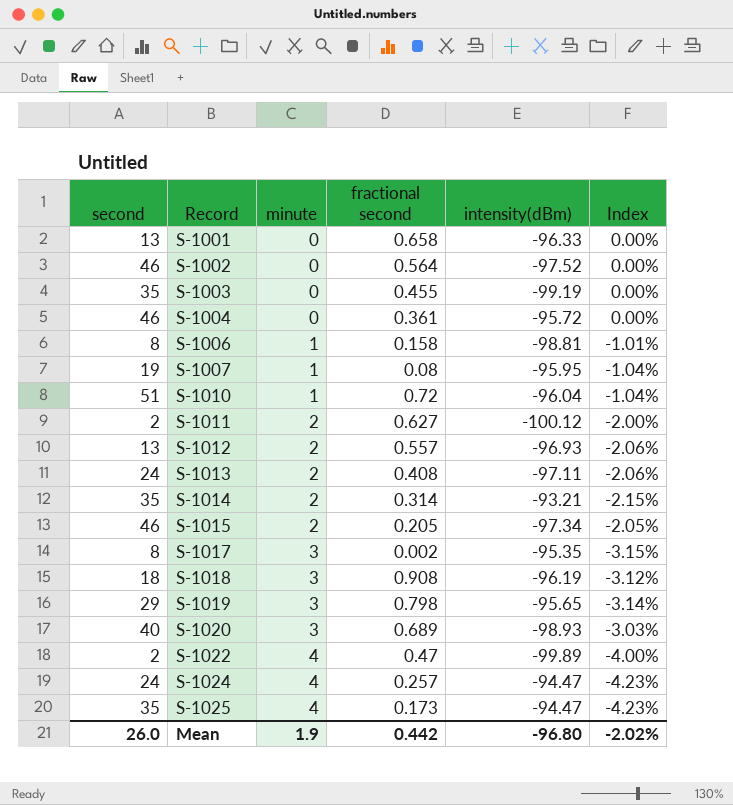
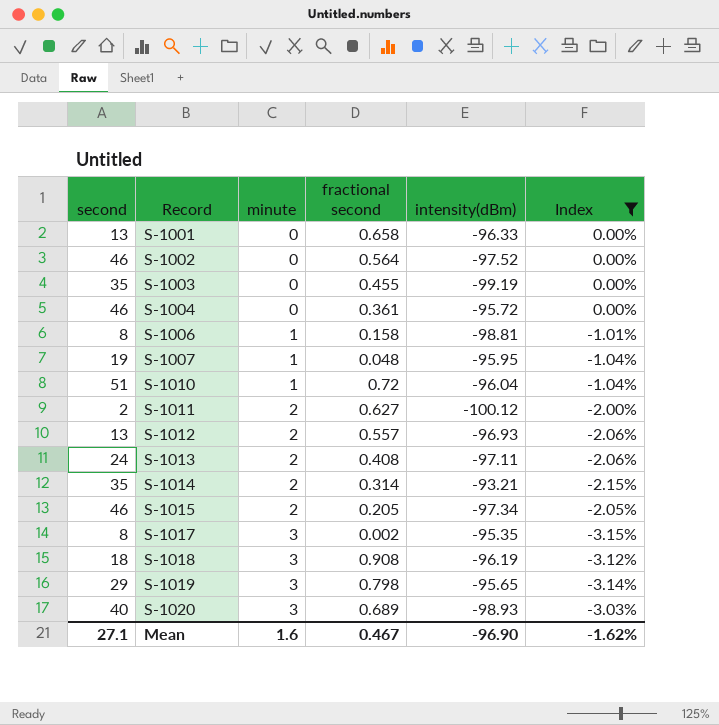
filter: none -> Index >= -3.15%
S-1007 | fractional second: 0.08 -> 0.048
Mean | second: 26.0 -> 27.1
Mean | minute: 1.9 -> 1.6
Mean | fractional second: 0.442 -> 0.467
Mean | intensity(dBm): -96.80 -> -96.90
Mean | Index: -2.02% -> -1.62%

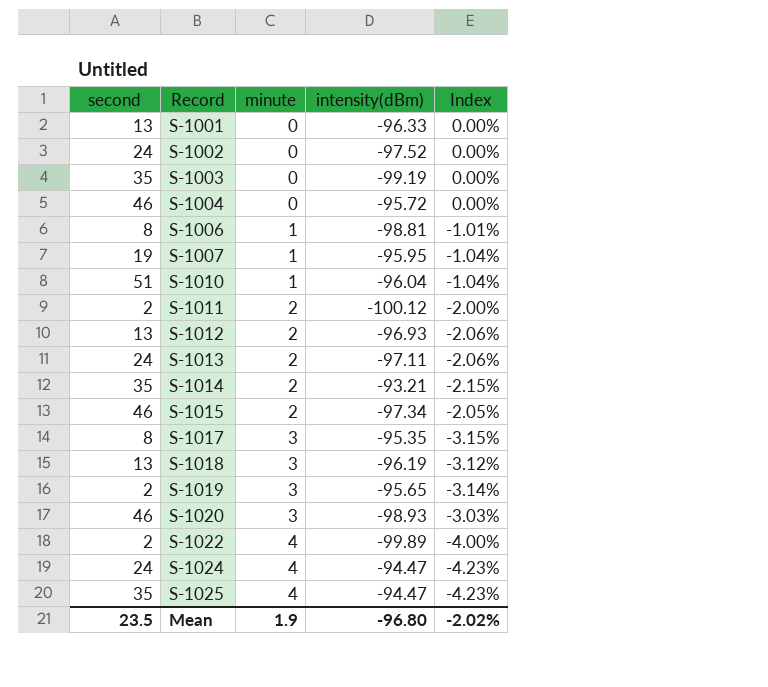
filter: Index >= -3.15% -> none
column fractional second | position: 4 -> none
S-1002 | second: 46 -> 24
S-1018 | second: 18 -> 13
S-1019 | second: 29 -> 2
S-1020 | second: 40 -> 46
Mean | second: 27.1 -> 23.5
Mean | minute: 1.6 -> 1.9
Mean | intensity(dBm): -96.90 -> -96.80
Mean | Index: -1.62% -> -2.02%

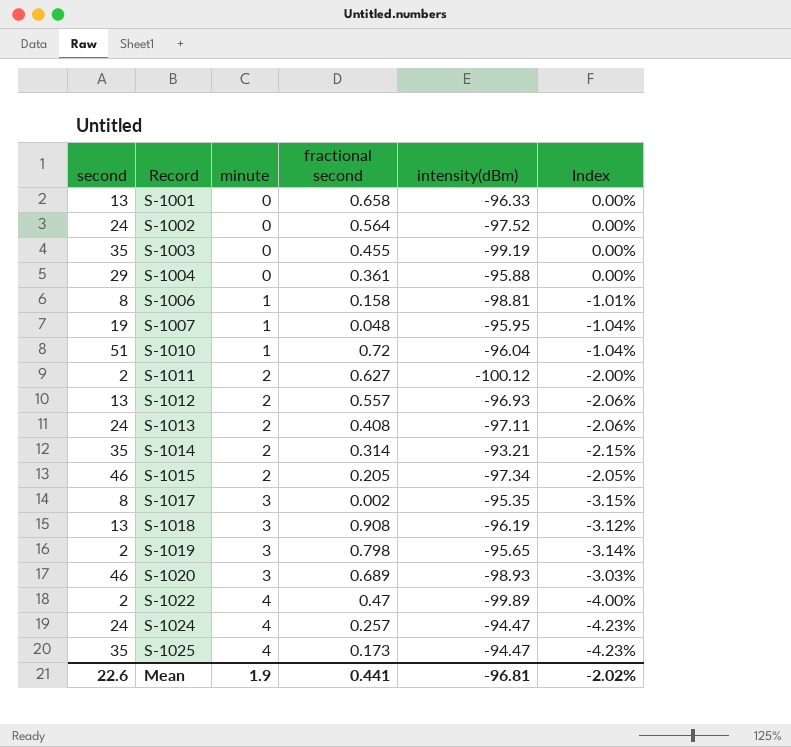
column fractional second | position: none -> 4
S-1004 | second: 46 -> 29
S-1004 | intensity(dBm): -95.72 -> -95.88
Mean | second: 23.5 -> 22.6
Mean | intensity(dBm): -96.80 -> -96.81

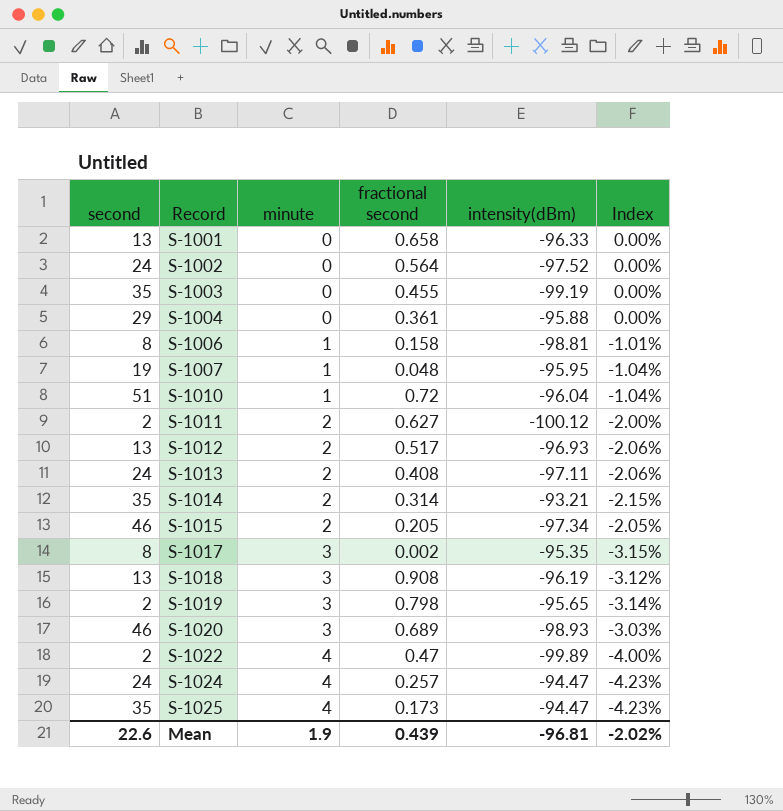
S-1012 | fractional second: 0.557 -> 0.517
Mean | fractional second: 0.441 -> 0.439

